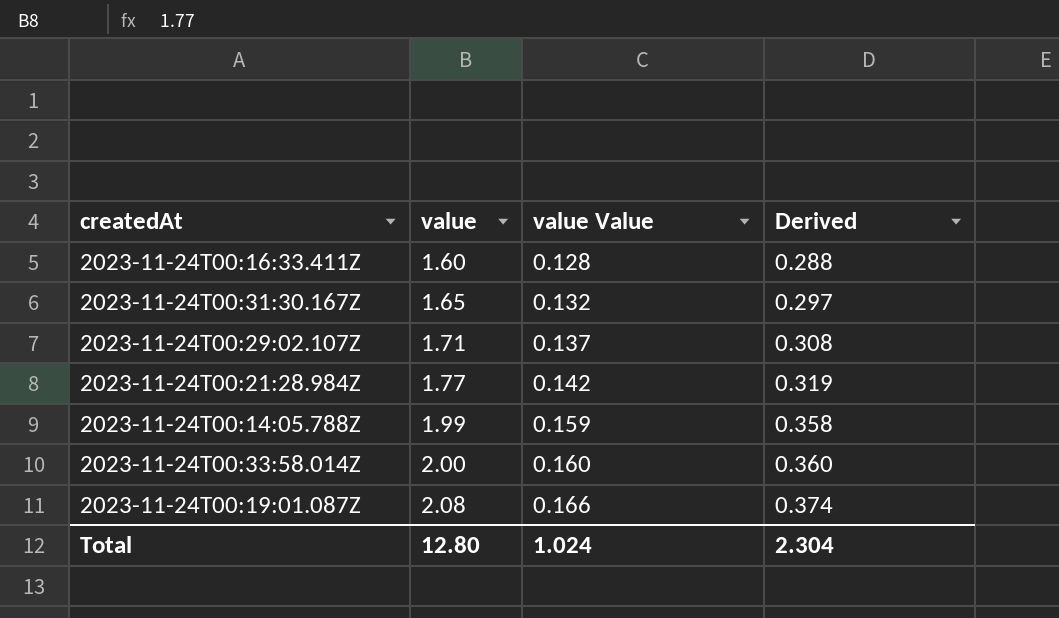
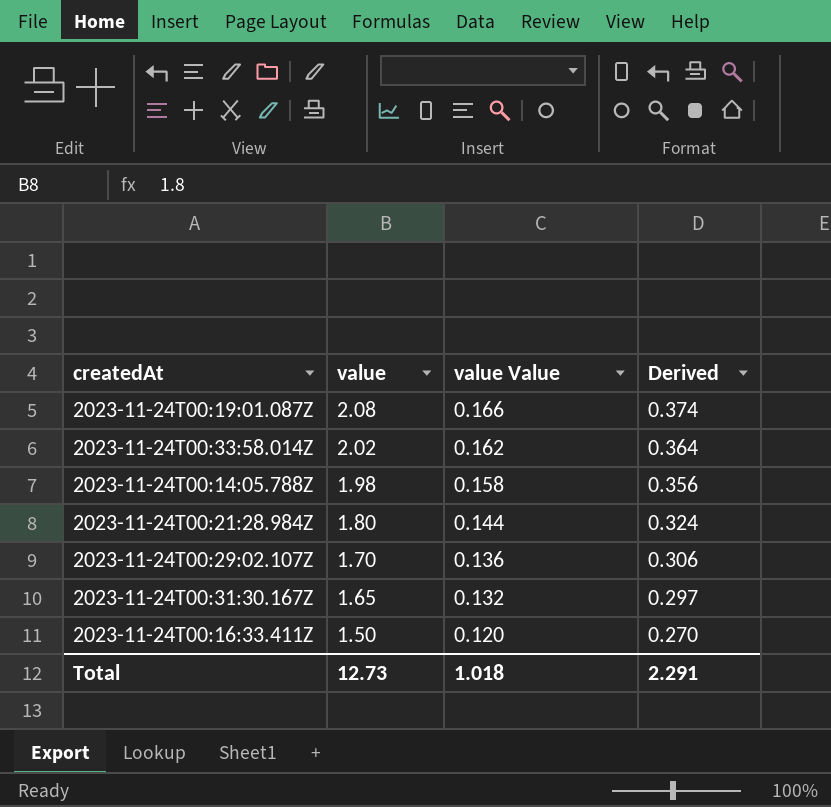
row order: value ascending -> value descending
2023-11-24T00:33:58.014Z | value: 2.00 -> 2.02
2023-11-24T00:33:58.014Z | value Value: 0.160 -> 0.162
2023-11-24T00:33:58.014Z | Derived: 0.360 -> 0.364
2023-11-24T00:14:05.788Z | value: 1.99 -> 1.98
2023-11-24T00:14:05.788Z | value Value: 0.159 -> 0.158
2023-11-24T00:14:05.788Z | Derived: 0.358 -> 0.356
2023-11-24T00:21:28.984Z | value: 1.77 -> 1.80
2023-11-24T00:21:28.984Z | value Value: 0.142 -> 0.144
2023-11-24T00:21:28.984Z | Derived: 0.319 -> 0.324
2023-11-24T00:29:02.107Z | value: 1.71 -> 1.70
2023-11-24T00:29:02.107Z | value Value: 0.137 -> 0.136
2023-11-24T00:29:02.107Z | Derived: 0.308 -> 0.306
2023-11-24T00:16:33.411Z | value: 1.60 -> 1.50
2023-11-24T00:16:33.411Z | value Value: 0.128 -> 0.120
2023-11-24T00:16:33.411Z | Derived: 0.288 -> 0.270
Total | value: 12.80 -> 12.73
Total | value Value: 1.024 -> 1.018
Total | Derived: 2.304 -> 2.291

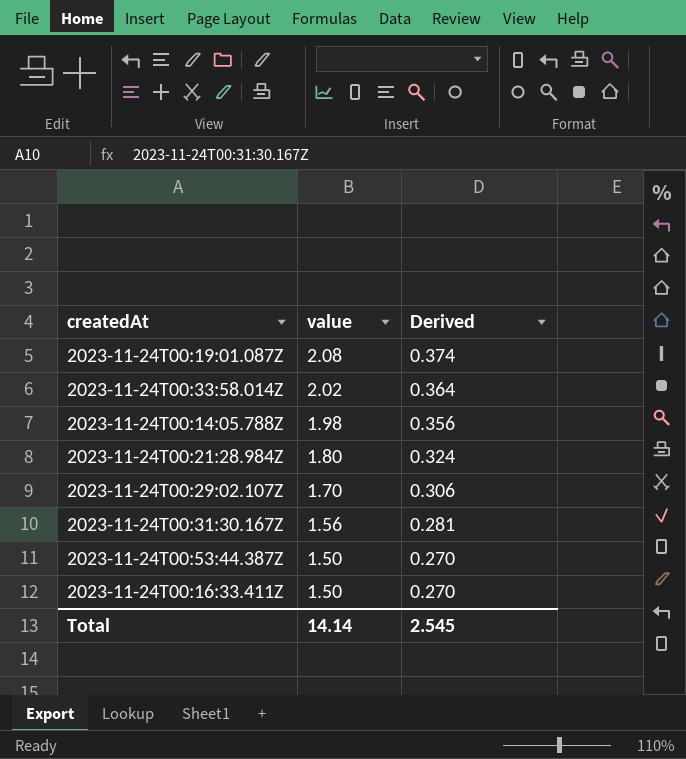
column value Value | formula: [value] * 0.08 -> none
2023-11-24T00:31:30.167Z | value: 1.65 -> 1.56
2023-11-24T00:31:30.167Z | Derived: 0.297 -> 0.281
row 2023-11-24T00:53:44.387Z: none -> 1.50 | 0.270
Total | value: 12.73 -> 14.14
Total | Derived: 2.291 -> 2.545

